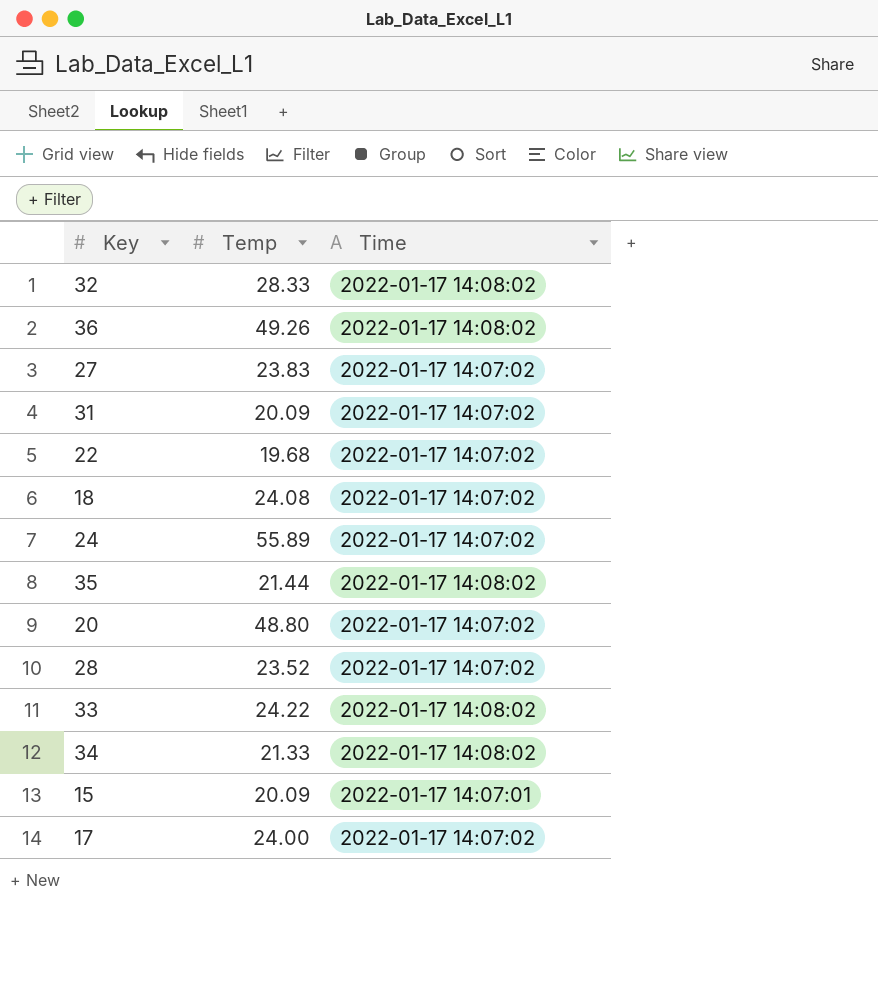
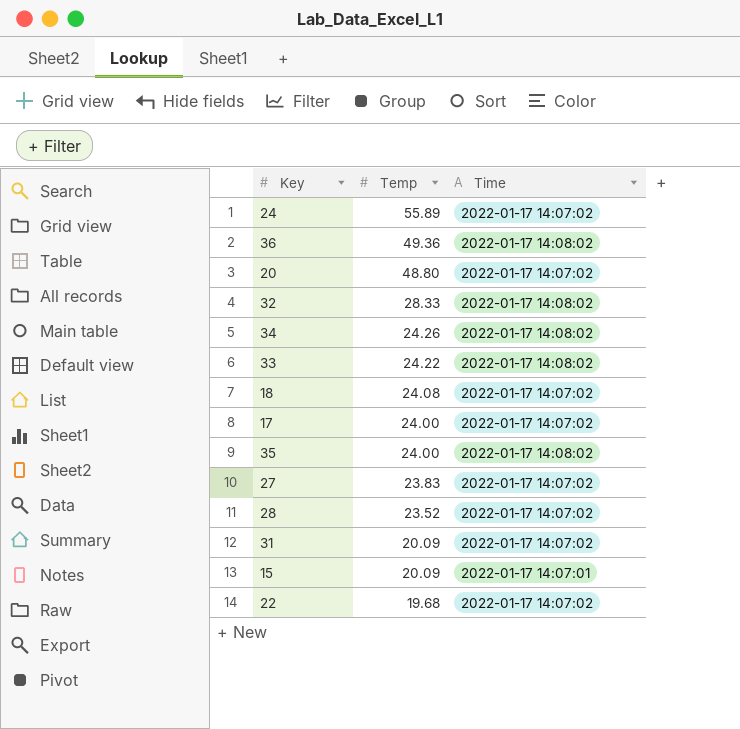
row order: none -> Temp descending
36 | Temp: 49.26 -> 49.36
34 | Temp: 21.33 -> 24.26
35 | Temp: 21.44 -> 24.00

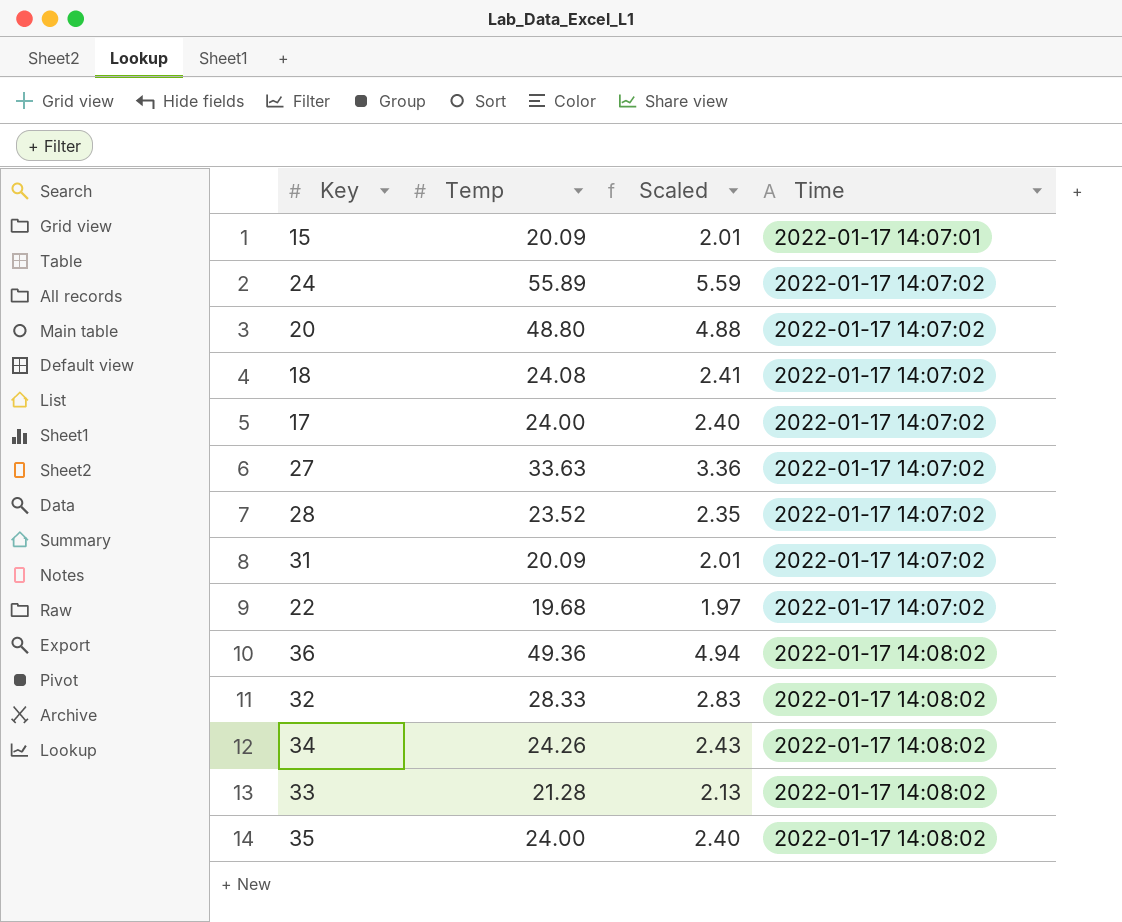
row order: Temp descending -> Time ascending
column Scaled | formula: none -> [Temp] * 0.1
27 | Temp: 23.83 -> 33.63
33 | Temp: 24.22 -> 21.28

